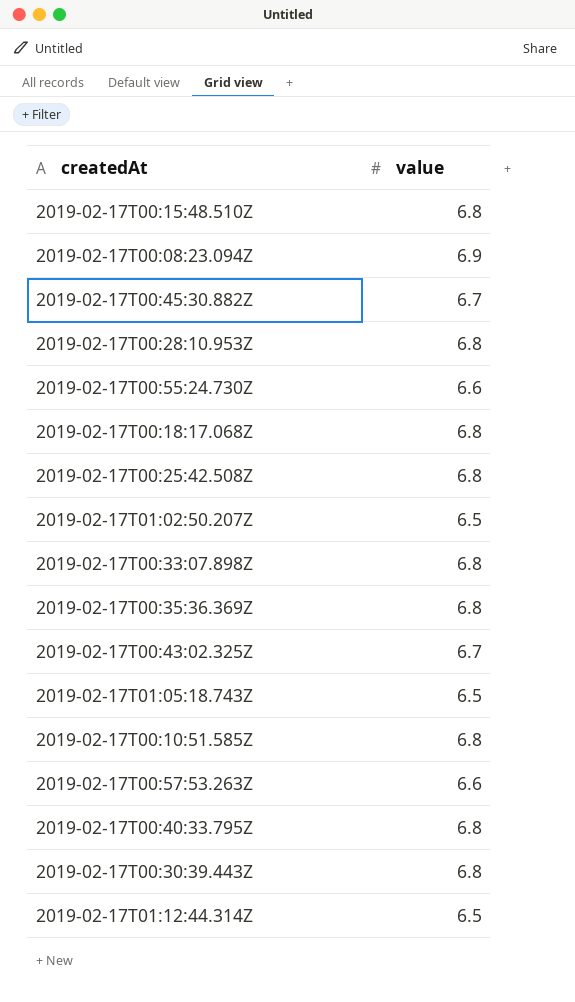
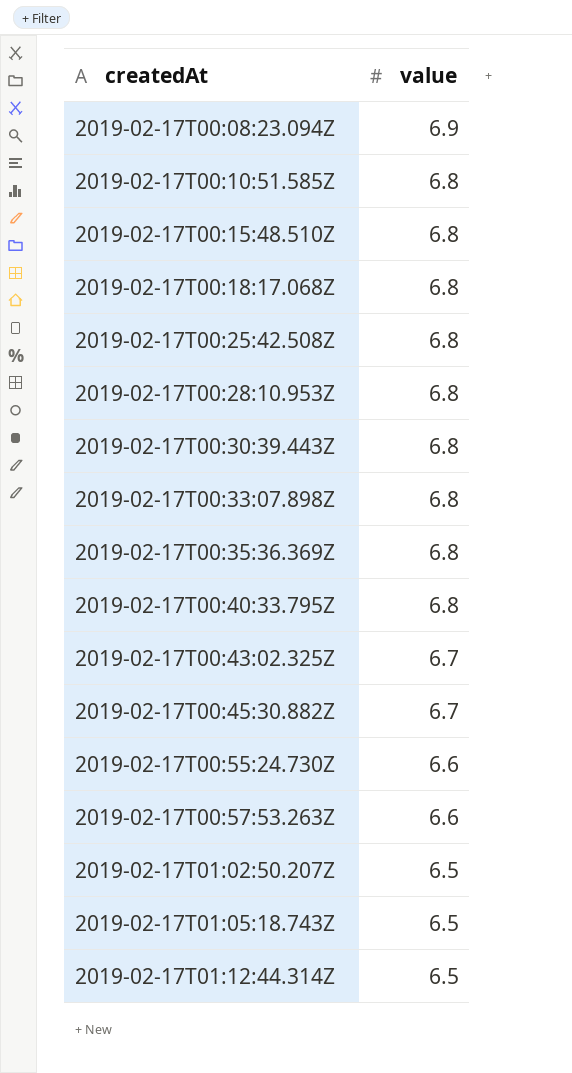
row order: none -> createdAt ascending

